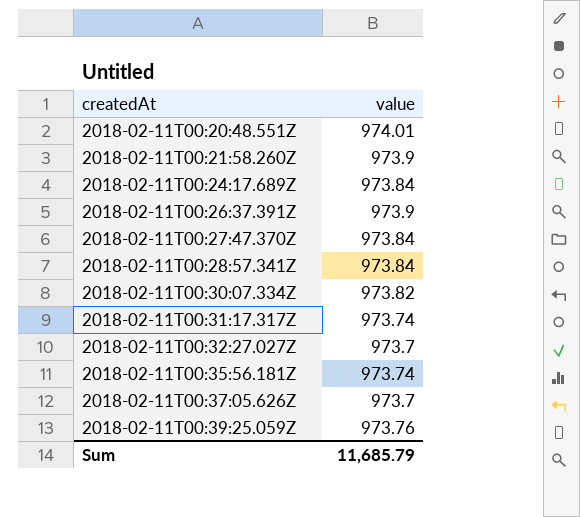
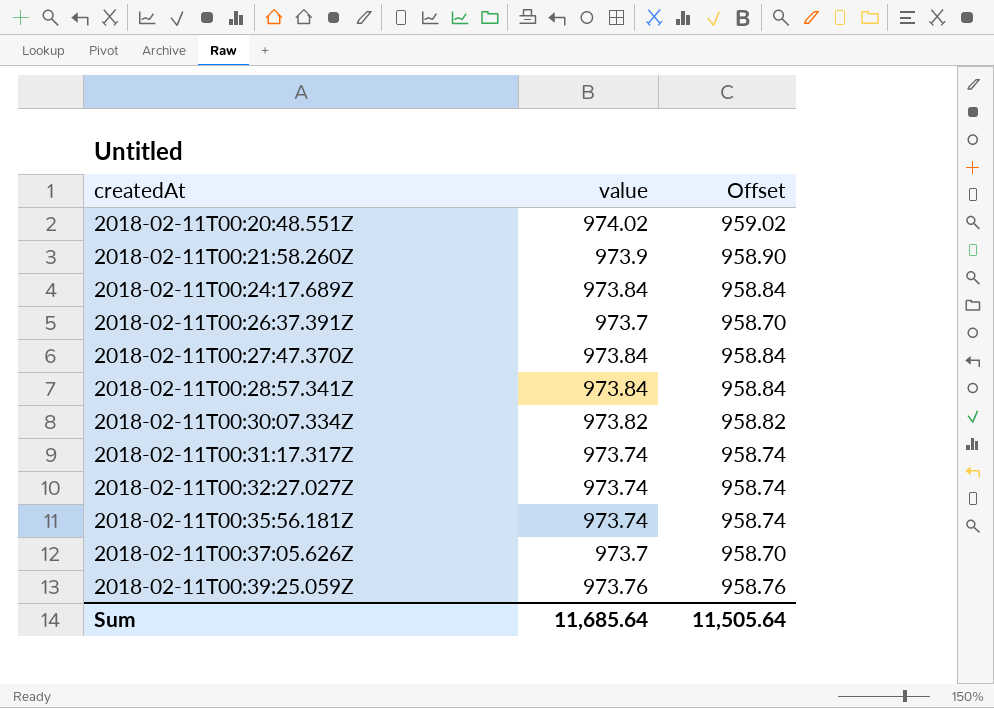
column Offset | formula: none -> [value] - 15
2018-02-11T00:20:48.551Z | value: 974.01 -> 974.02
2018-02-11T00:26:37.391Z | value: 973.9 -> 973.7
2018-02-11T00:32:27.027Z | value: 973.7 -> 973.74
Sum | value: 11,685.79 -> 11,685.64

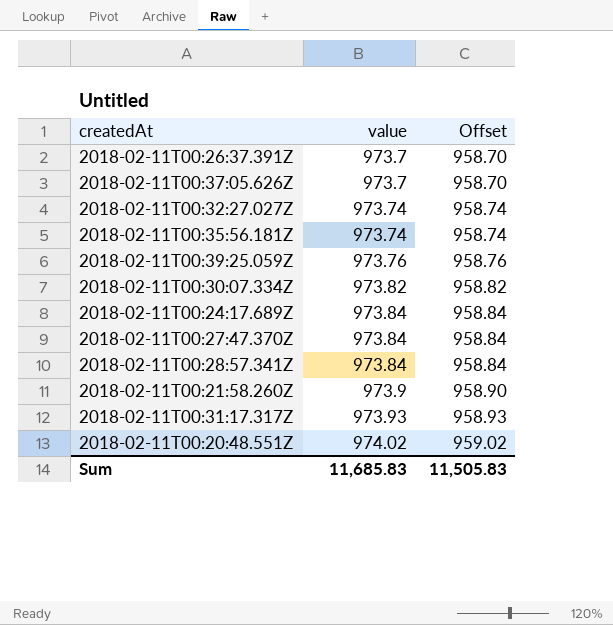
row order: createdAt ascending -> value ascending
2018-02-11T00:31:17.317Z | value: 973.74 -> 973.93
2018-02-11T00:31:17.317Z | Offset: 958.74 -> 958.93
Sum | value: 11,685.64 -> 11,685.83
Sum | Offset: 11,505.64 -> 11,505.83

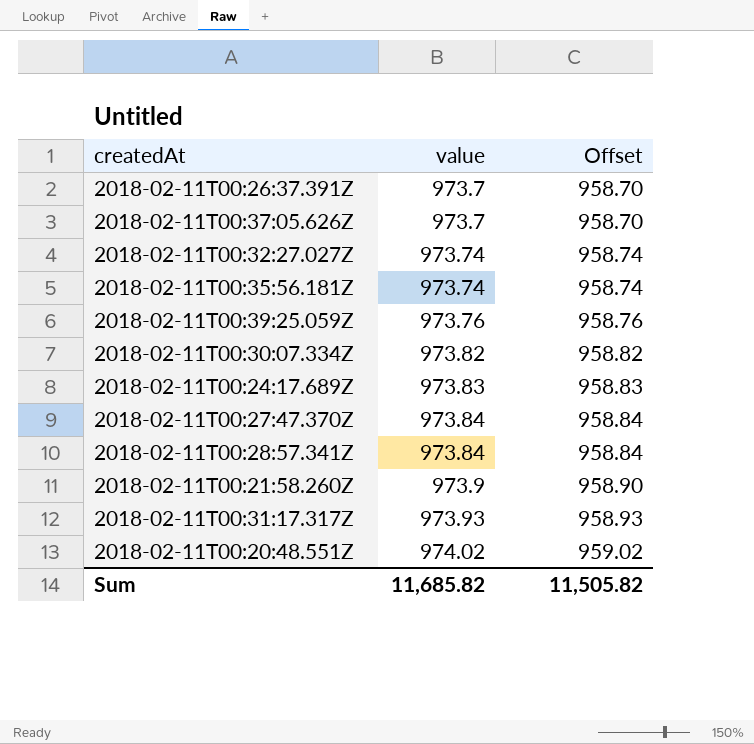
2018-02-11T00:24:17.689Z | value: 973.84 -> 973.83
2018-02-11T00:24:17.689Z | Offset: 958.84 -> 958.83
Sum | value: 11,685.83 -> 11,685.82
Sum | Offset: 11,505.83 -> 11,505.82

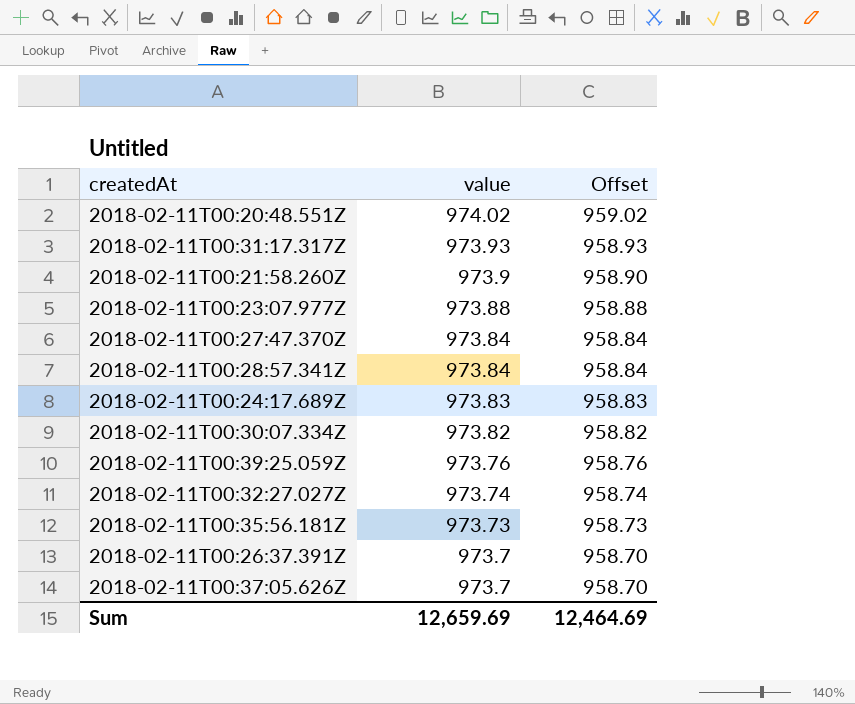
row order: value ascending -> value descending
row 2018-02-11T00:23:07.977Z: none -> 973.88 | 958.88
2018-02-11T00:35:56.181Z | value: 973.74 -> 973.73
2018-02-11T00:35:56.181Z | Offset: 958.74 -> 958.73
Sum | value: 11,685.82 -> 12,659.69
Sum | Offset: 11,505.82 -> 12,464.69

